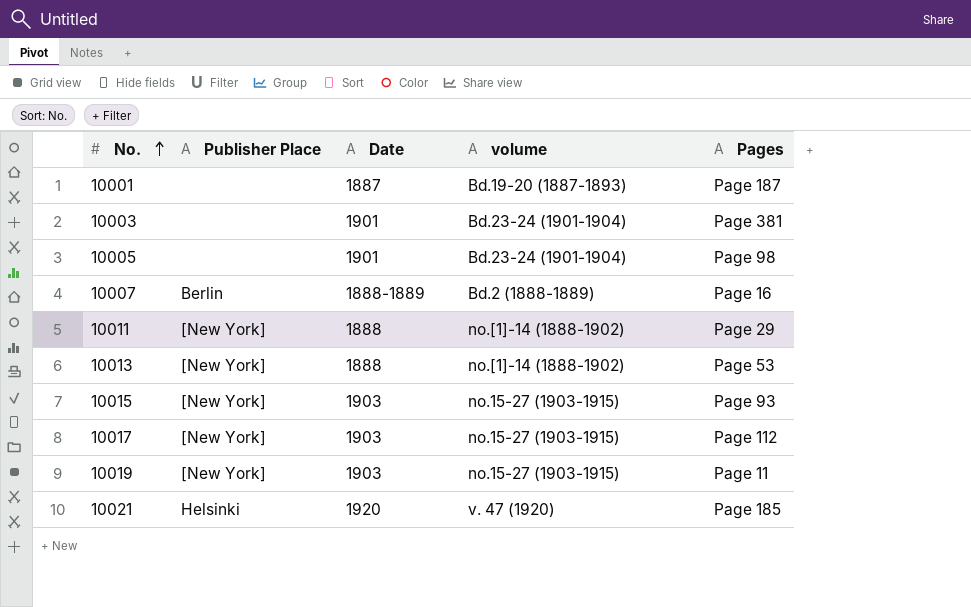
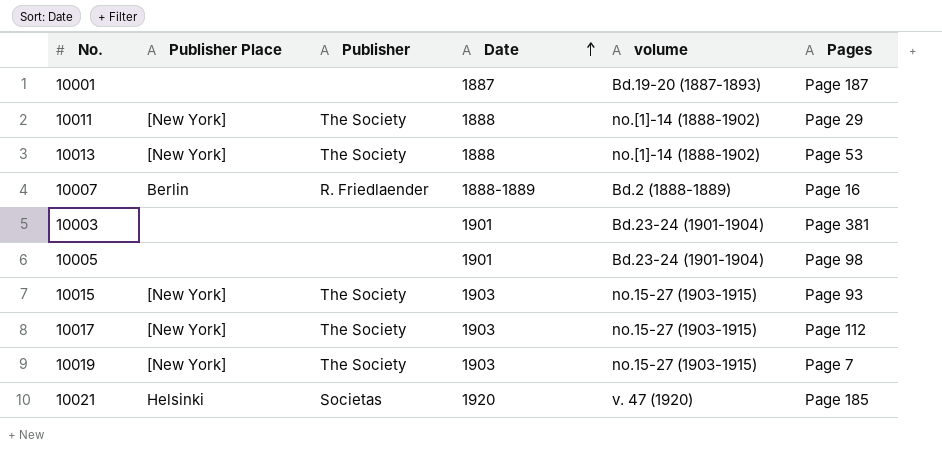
row order: No. ascending -> Date ascending
column Publisher | position: none -> 3
10019 | Pages: Page 11 -> Page 7

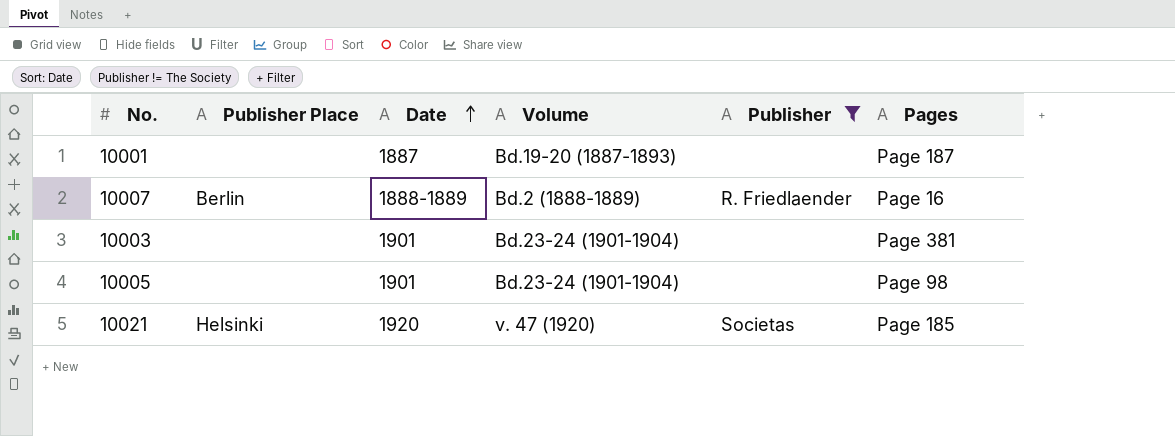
filter: none -> Publisher != The Society
column name: volume -> Volume
column Publisher | position: 3 -> 5

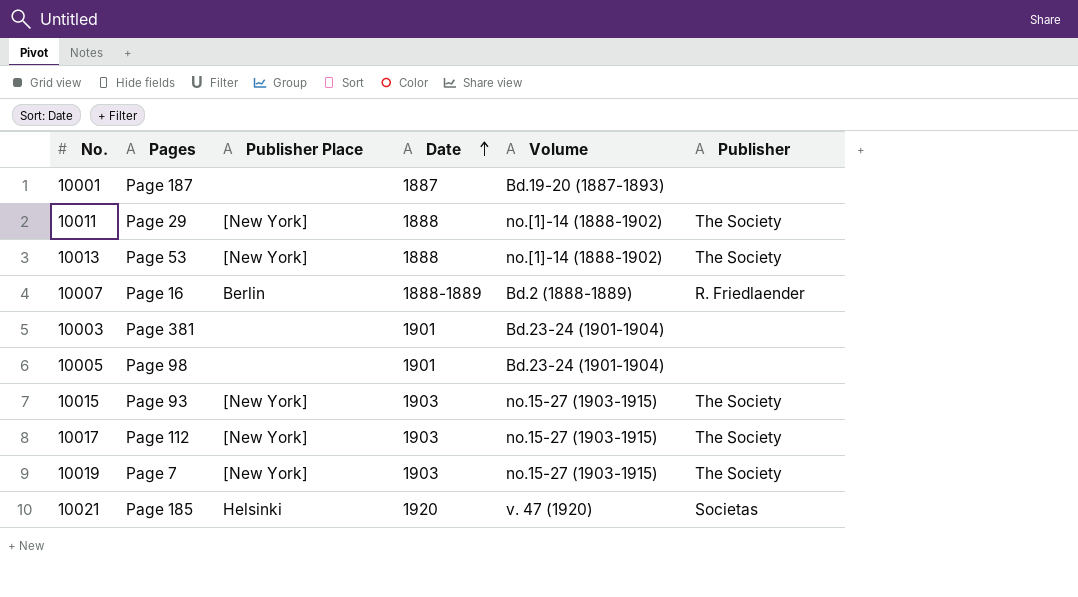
filter: Publisher != The Society -> none
column Pages | position: 6 -> 2

